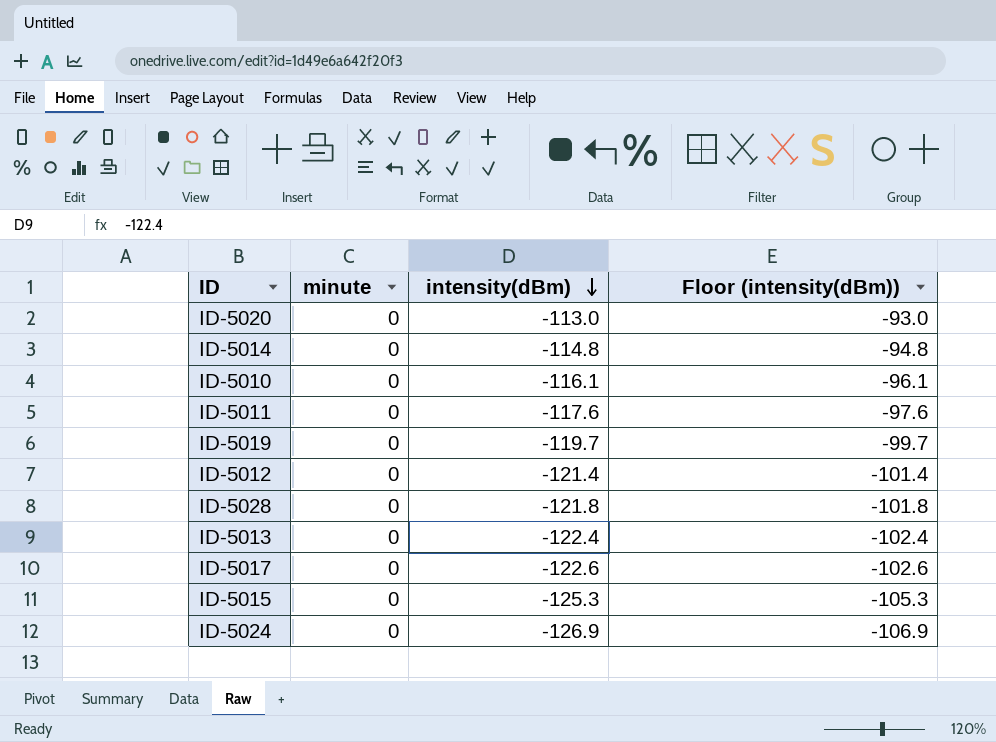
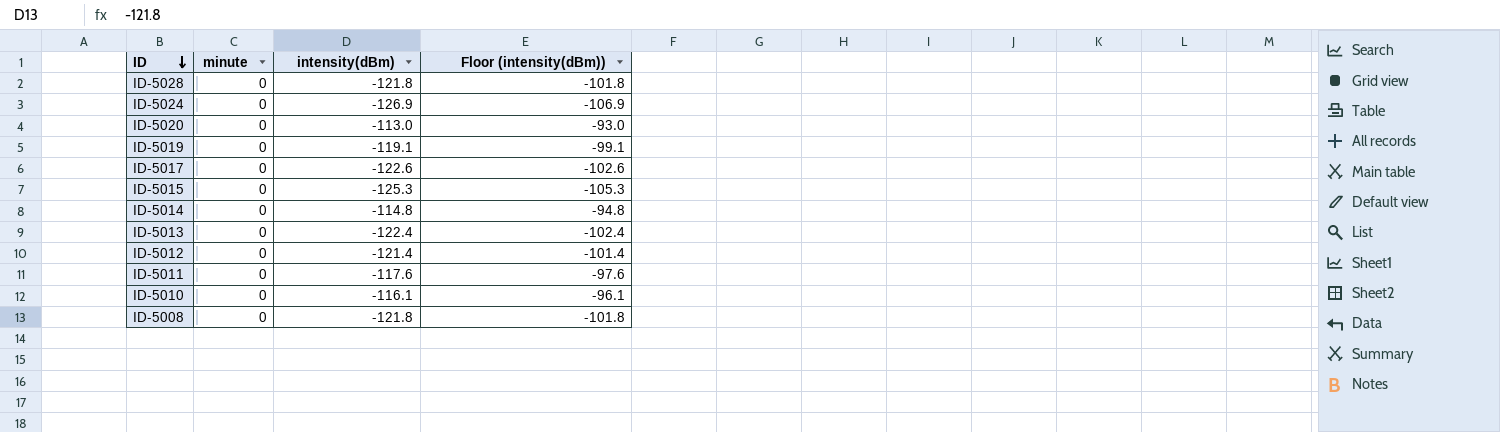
row order: intensity(dBm) descending -> ID descending
ID-5019 | intensity(dBm): -119.7 -> -119.1
ID-5019 | Floor (intensity(dBm)): -99.7 -> -99.1
row ID-5008: none -> 0 | -121.8 | -101.8

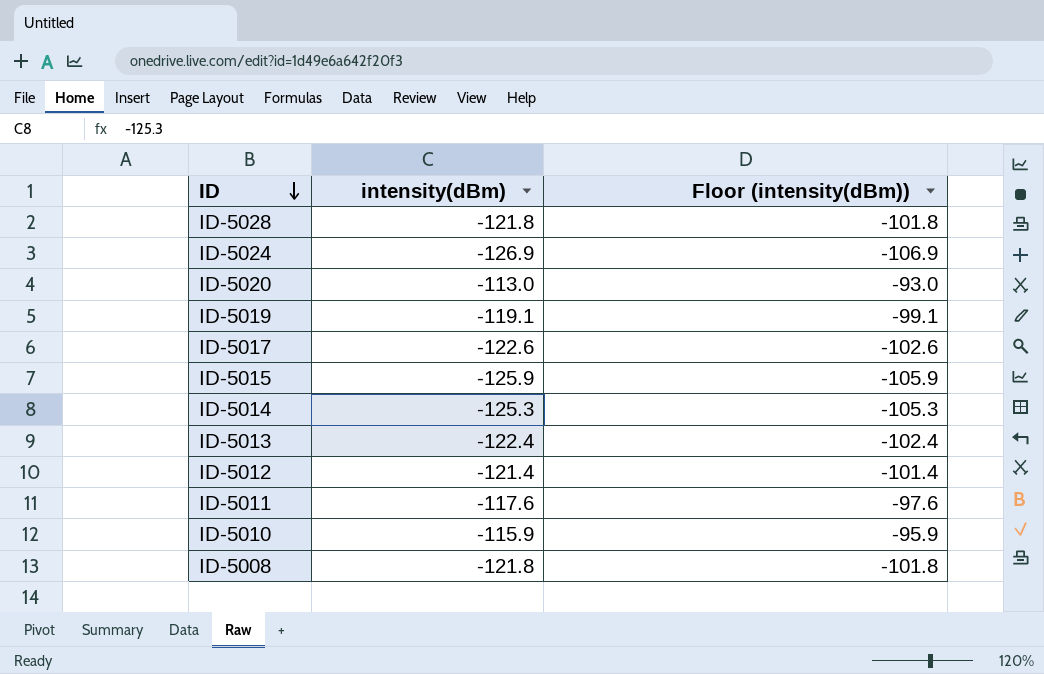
column minute | position: 2 -> none
ID-5015 | intensity(dBm): -125.3 -> -125.9
ID-5015 | Floor (intensity(dBm)): -105.3 -> -105.9
ID-5014 | intensity(dBm): -114.8 -> -125.3
ID-5014 | Floor (intensity(dBm)): -94.8 -> -105.3
ID-5010 | intensity(dBm): -116.1 -> -115.9
ID-5010 | Floor (intensity(dBm)): -96.1 -> -95.9

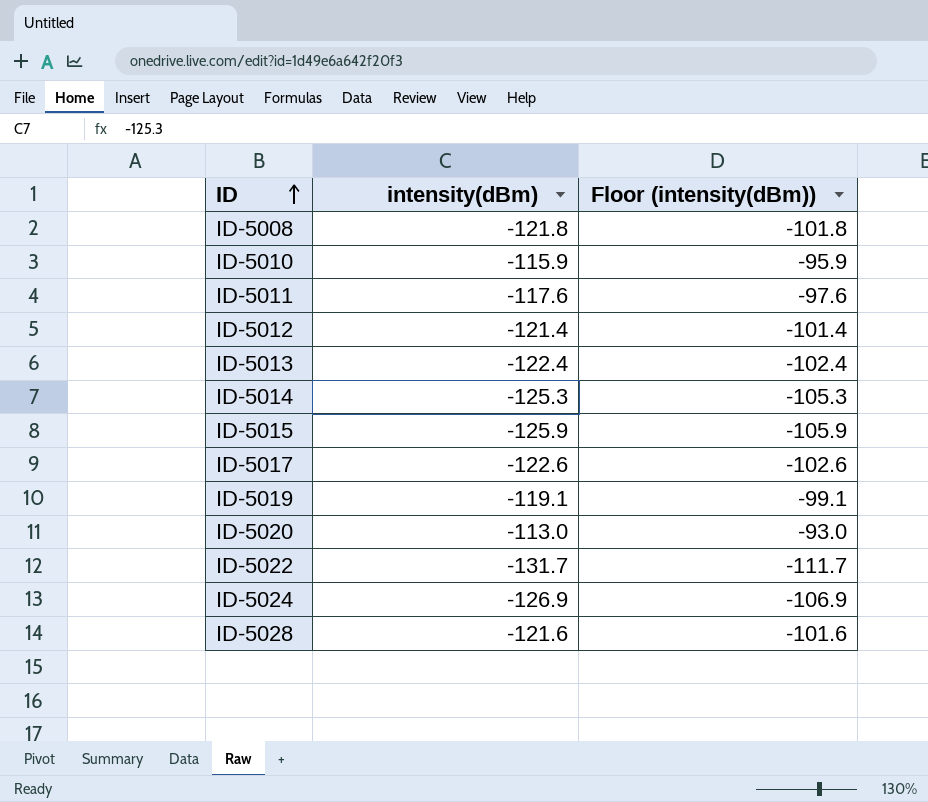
row order: ID descending -> ID ascending
row ID-5022: none -> -131.7 | -111.7
ID-5028 | intensity(dBm): -121.8 -> -121.6
ID-5028 | Floor (intensity(dBm)): -101.8 -> -101.6

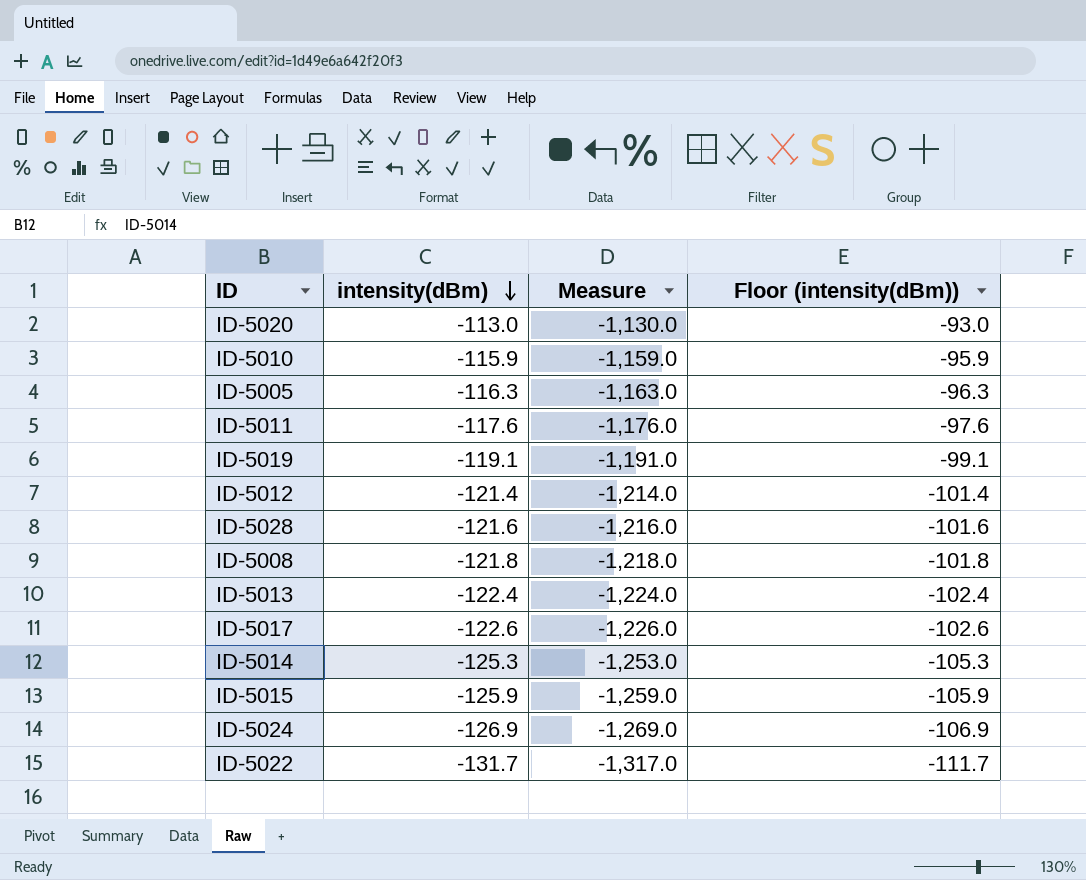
row order: ID ascending -> intensity(dBm) descending
column Measure | formula: none -> [intensity(dBm)] * 10
row ID-5005: none -> -116.3 | -1,163.0 | -96.3

